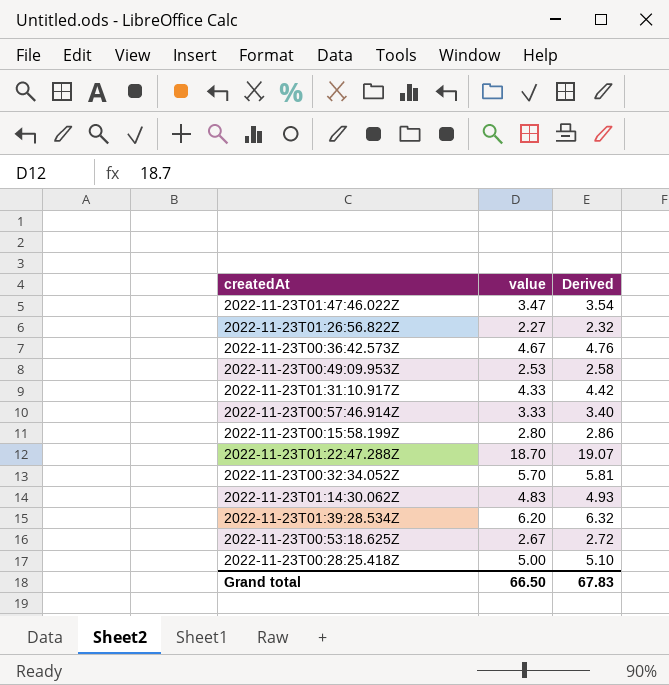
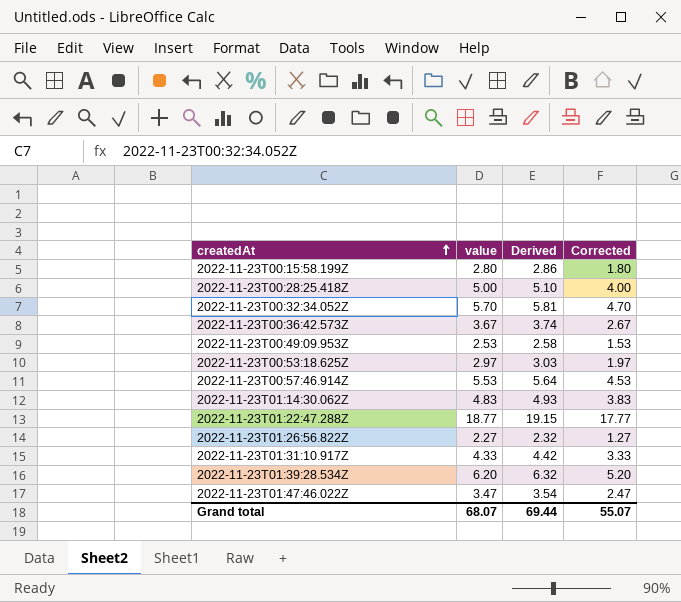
row order: none -> createdAt ascending
column Corrected | formula: none -> [value] - 1
2022-11-23T00:36:42.573Z | value: 4.67 -> 3.67
2022-11-23T00:36:42.573Z | Derived: 4.76 -> 3.74
2022-11-23T00:53:18.625Z | value: 2.67 -> 2.97
2022-11-23T00:53:18.625Z | Derived: 2.72 -> 3.03
2022-11-23T00:57:46.914Z | value: 3.33 -> 5.53
2022-11-23T00:57:46.914Z | Derived: 3.40 -> 5.64
2022-11-23T01:22:47.288Z | value: 18.70 -> 18.77
2022-11-23T01:22:47.288Z | Derived: 19.07 -> 19.15
Grand total | value: 66.50 -> 68.07
Grand total | Derived: 67.83 -> 69.44

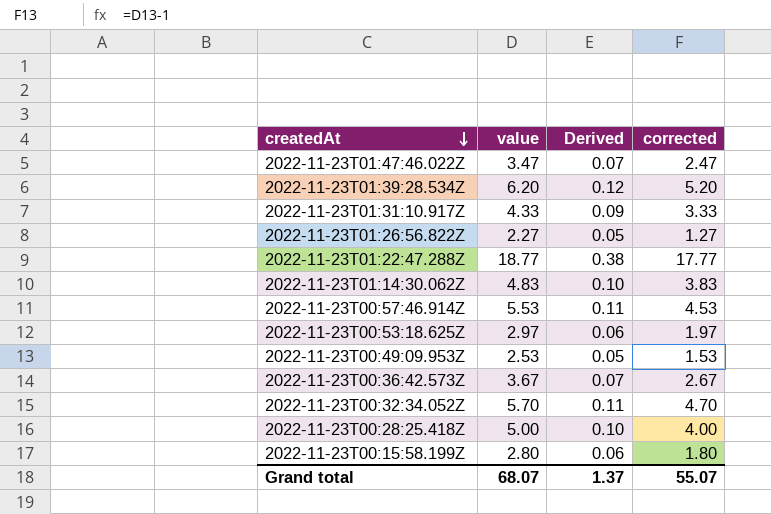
row order: createdAt ascending -> createdAt descending
column Derived | formula: [value] * 1.02 -> [value] * 0.02
column name: Corrected -> corrected
Grand total | Derived: 69.44 -> 1.37

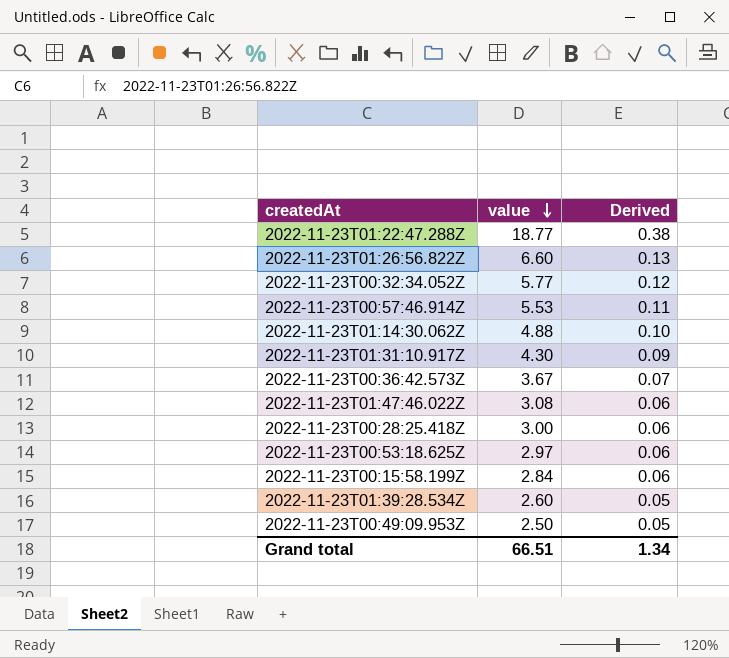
row order: createdAt descending -> value descending
column corrected | formula: [value] - 1 -> none
2022-11-23T01:26:56.822Z | value: 2.27 -> 6.60
2022-11-23T01:26:56.822Z | Derived: 0.05 -> 0.13
2022-11-23T00:32:34.052Z | value: 5.70 -> 5.77
2022-11-23T00:32:34.052Z | Derived: 0.11 -> 0.12
2022-11-23T01:14:30.062Z | value: 4.83 -> 4.88
2022-11-23T01:31:10.917Z | value: 4.33 -> 4.30
2022-11-23T01:47:46.022Z | value: 3.47 -> 3.08
2022-11-23T01:47:46.022Z | Derived: 0.07 -> 0.06
2022-11-23T00:28:25.418Z | value: 5.00 -> 3.00
2022-11-23T00:28:25.418Z | Derived: 0.10 -> 0.06
2022-11-23T00:15:58.199Z | value: 2.80 -> 2.84
2022-11-23T01:39:28.534Z | value: 6.20 -> 2.60
2022-11-23T01:39:28.534Z | Derived: 0.12 -> 0.05
2022-11-23T00:49:09.953Z | value: 2.53 -> 2.50
Grand total | value: 68.07 -> 66.51
Grand total | Derived: 1.37 -> 1.34

